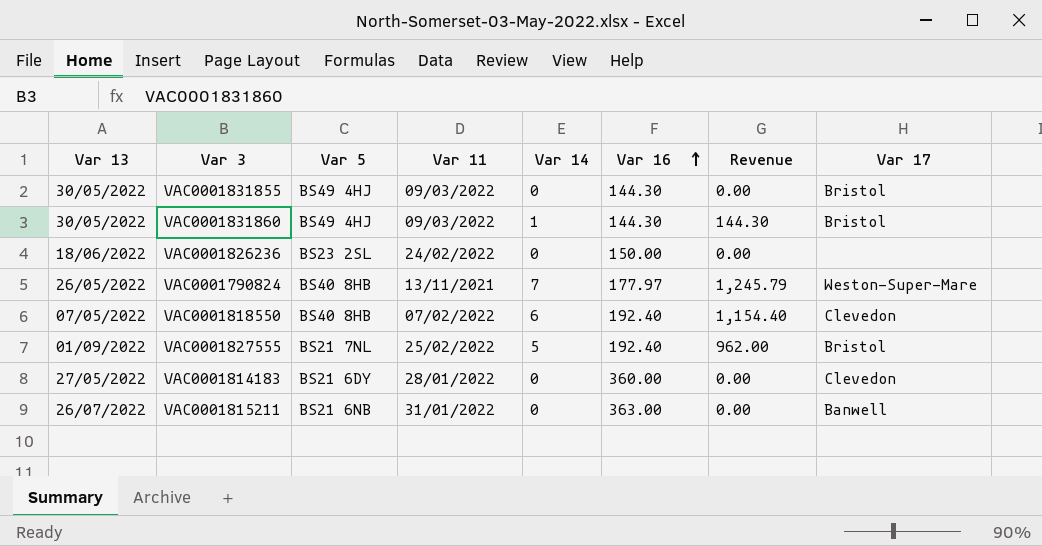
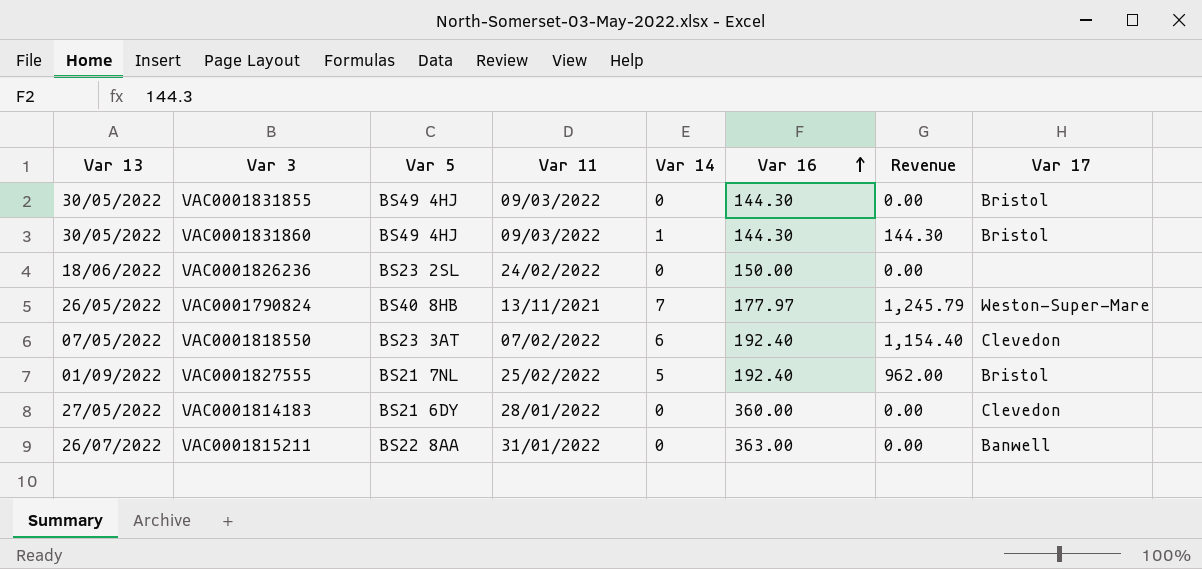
VAC0001818550 | Var 5: BS40 8HB -> BS23 3AT
VAC0001815211 | Var 5: BS21 6NB -> BS22 8AA

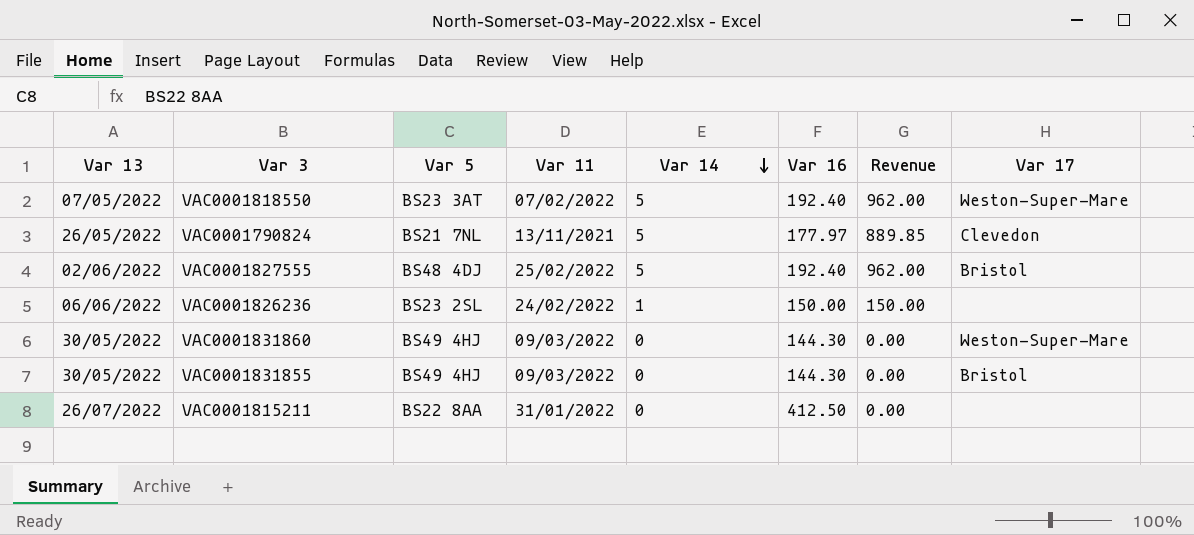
row order: Var 16 ascending -> Var 14 descending
row VAC0001814183: 27/05/2022 | BS21 6DY | 28/01/2022 | 0 | 360.00 | 0.00 | Clevedon -> none
VAC0001818550 | Var 14: 6 -> 5
VAC0001818550 | Revenue: 1,154.40 -> 962.00
VAC0001818550 | Var 17: Clevedon -> Weston-Super-Mare
VAC0001790824 | Var 5: BS40 8HB -> BS21 7NL
VAC0001790824 | Var 14: 7 -> 5
VAC0001790824 | Revenue: 1,245.79 -> 889.85
VAC0001790824 | Var 17: Weston-Super-Mare -> Clevedon
VAC0001827555 | Var 13: 01/09/2022 -> 02/06/2022
VAC0001827555 | Var 5: BS21 7NL -> BS48 4DJ
VAC0001826236 | Var 13: 18/06/2022 -> 06/06/2022
VAC0001826236 | Var 14: 0 -> 1
VAC0001826236 | Revenue: 0.00 -> 150.00
VAC0001831860 | Var 14: 1 -> 0
VAC0001831860 | Revenue: 144.30 -> 0.00
VAC0001831860 | Var 17: Bristol -> Weston-Super-Mare
VAC0001815211 | Var 16: 363.00 -> 412.50
VAC0001815211 | Var 17: Banwell -> none

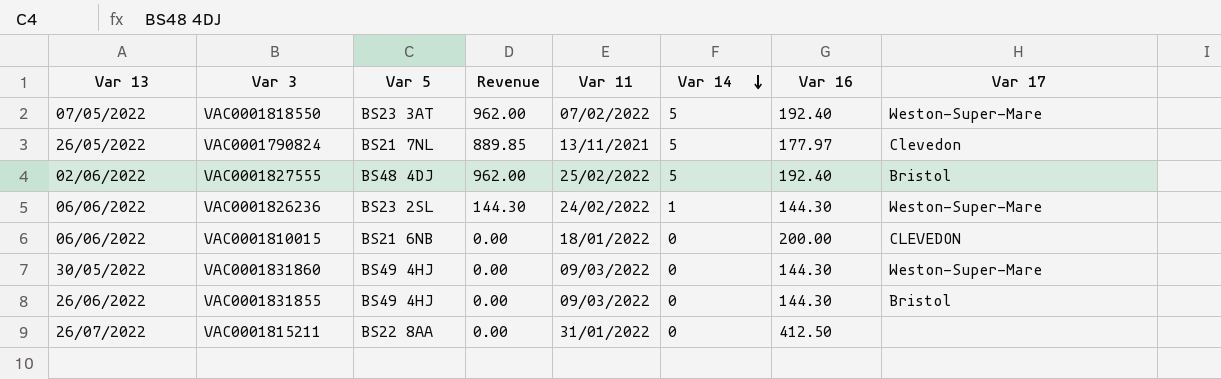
column Revenue | position: 7 -> 4
VAC0001826236 | Revenue: 150.00 -> 144.30
VAC0001826236 | Var 16: 150.00 -> 144.30
VAC0001826236 | Var 17: none -> Weston-Super-Mare
row VAC0001810015: none -> 06/06/2022 | BS21 6NB | 0.00 | 18/01/2022 | 0 | 200.00 | CLEVEDON
VAC0001831855 | Var 13: 30/05/2022 -> 26/06/2022

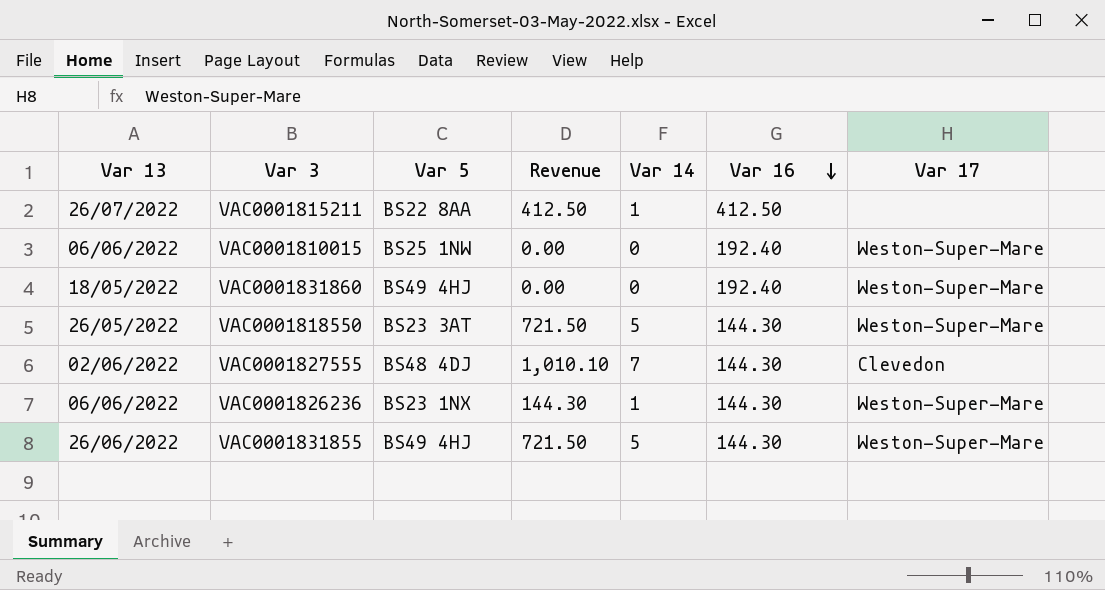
row order: Var 14 descending -> Var 16 descending
column Var 11 | position: 5 -> none
row VAC0001790824: 26/05/2022 | BS21 7NL | 889.85 | 13/11/2021 | 5 | 177.97 | Clevedon -> none
VAC0001815211 | Revenue: 0.00 -> 412.50
VAC0001815211 | Var 14: 0 -> 1
VAC0001810015 | Var 5: BS21 6NB -> BS25 1NW
VAC0001810015 | Var 16: 200.00 -> 192.40
VAC0001810015 | Var 17: CLEVEDON -> Weston-Super-Mare
VAC0001831860 | Var 13: 30/05/2022 -> 18/05/2022
VAC0001831860 | Var 16: 144.30 -> 192.40
VAC0001818550 | Var 13: 07/05/2022 -> 26/05/2022
VAC0001818550 | Revenue: 962.00 -> 721.50
VAC0001818550 | Var 16: 192.40 -> 144.30
VAC0001827555 | Revenue: 962.00 -> 1,010.10
VAC0001827555 | Var 14: 5 -> 7
VAC0001827555 | Var 16: 192.40 -> 144.30
VAC0001827555 | Var 17: Bristol -> Clevedon
VAC0001826236 | Var 5: BS23 2SL -> BS23 1NX
VAC0001831855 | Revenue: 0.00 -> 721.50
VAC0001831855 | Var 14: 0 -> 5
VAC0001831855 | Var 17: Bristol -> Weston-Super-Mare

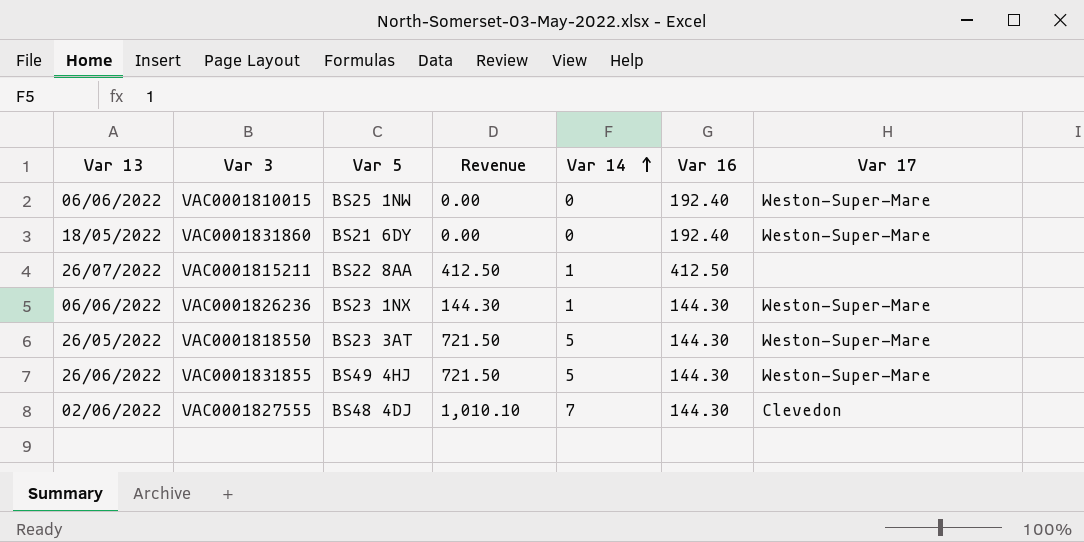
row order: Var 16 descending -> Var 14 ascending
VAC0001831860 | Var 5: BS49 4HJ -> BS21 6DY

